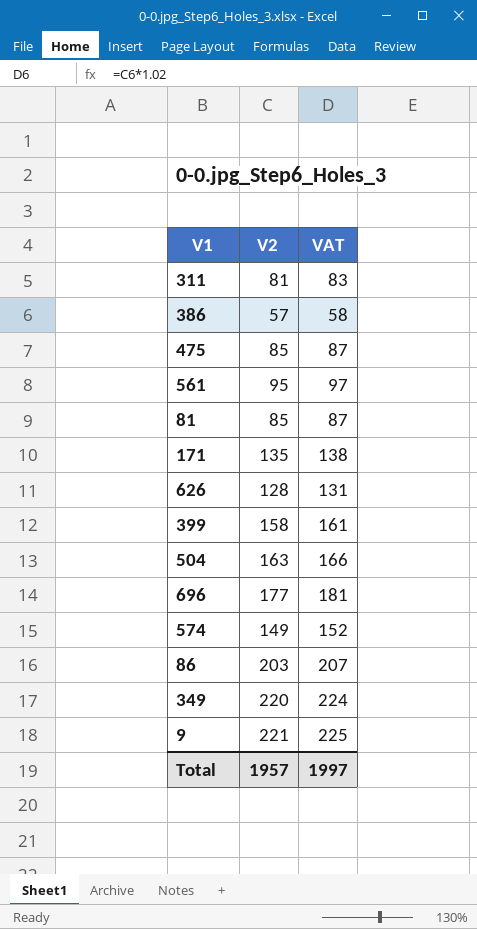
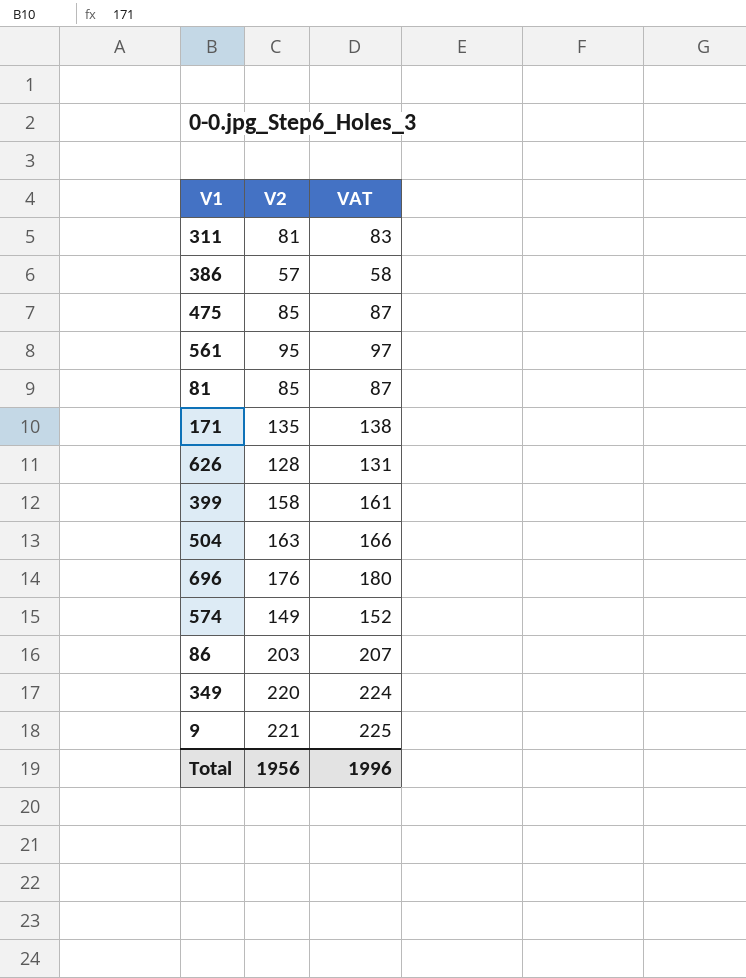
696 | V2: 177 -> 176
696 | VAT: 181 -> 180
Total | V2: 1957 -> 1956
Total | VAT: 1997 -> 1996

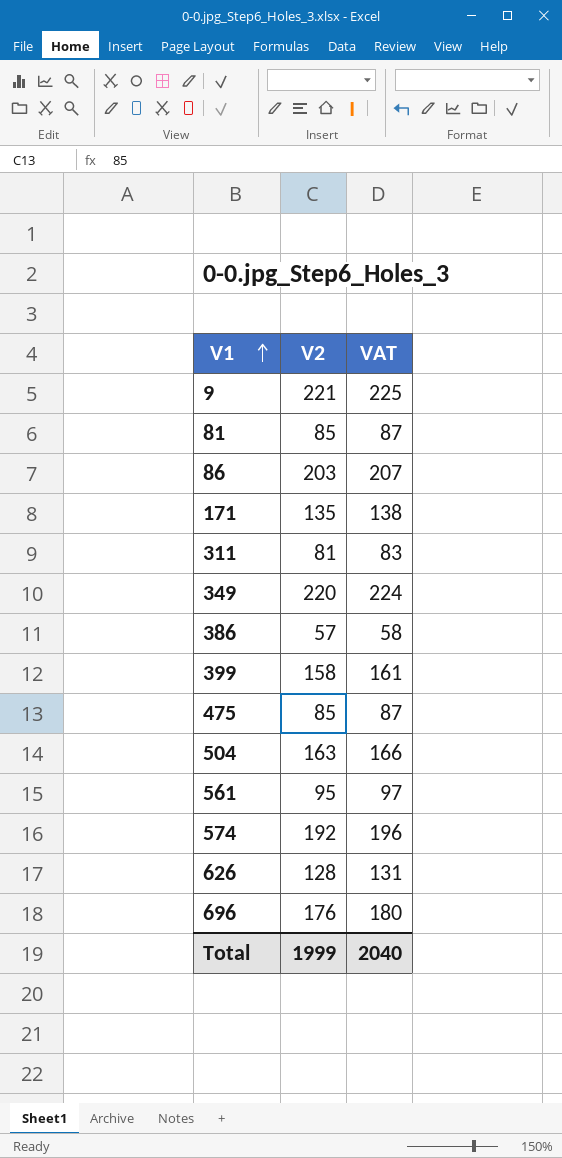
row order: none -> V1 ascending
574 | V2: 149 -> 192
574 | VAT: 152 -> 196
Total | V2: 1956 -> 1999
Total | VAT: 1996 -> 2040

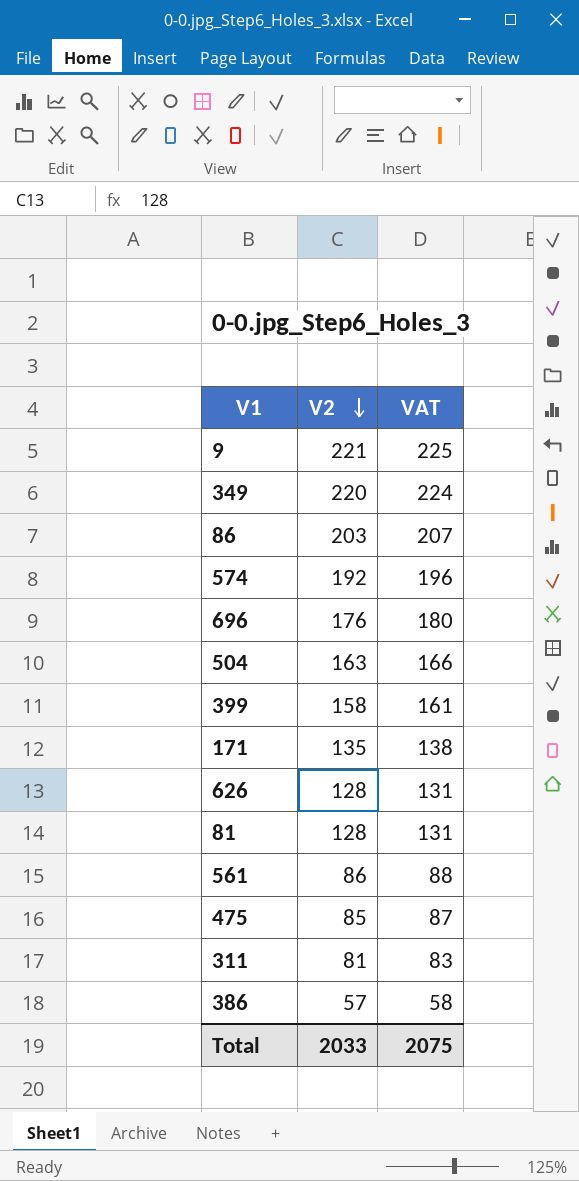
row order: V1 ascending -> V2 descending
81 | V2: 85 -> 128
81 | VAT: 87 -> 131
561 | V2: 95 -> 86
561 | VAT: 97 -> 88
Total | V2: 1999 -> 2033
Total | VAT: 2040 -> 2075

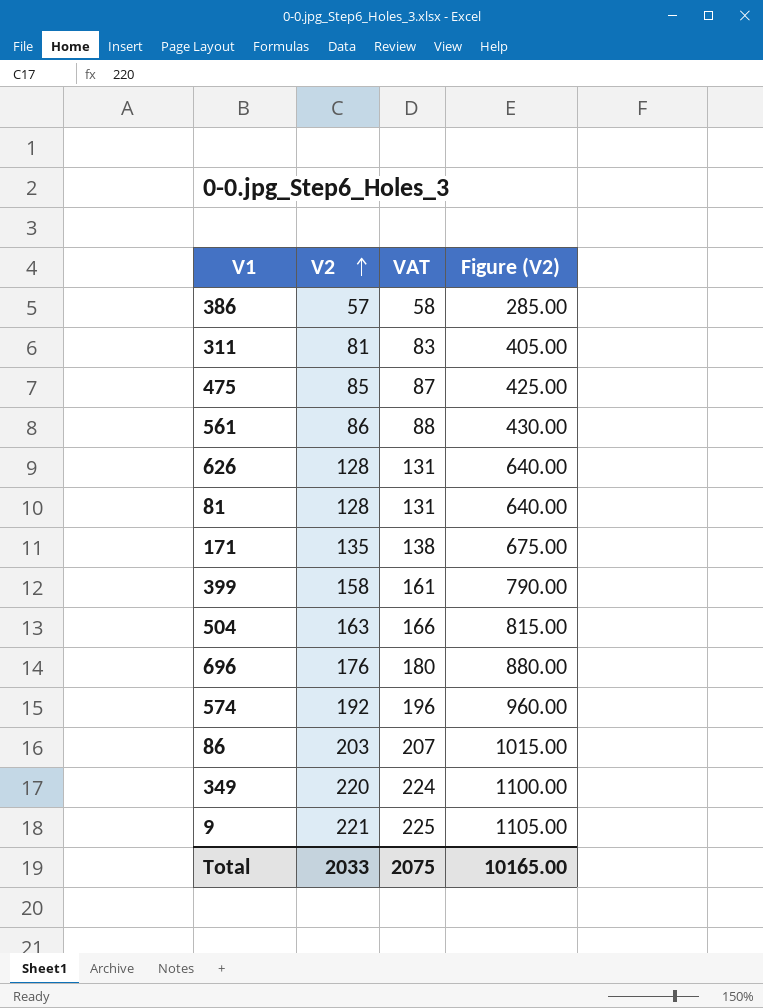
row order: V2 descending -> V2 ascending
column Figure (V2) | formula: none -> [V2] * 5

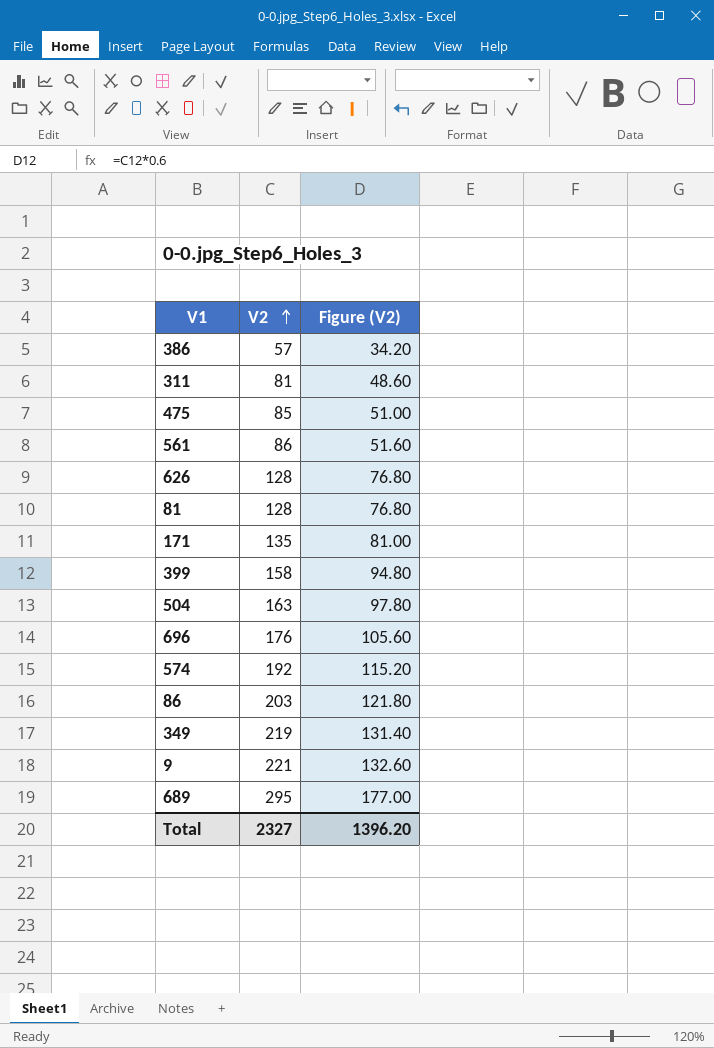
column VAT | formula: [V2] * 1.02 -> none
column Figure (V2) | formula: [V2] * 5 -> [V2] * 0.6
349 | V2: 220 -> 219
row 689: none -> 295 | 177.00
Total | V2: 2033 -> 2327
Total | Figure (V2): 10165.00 -> 1396.20

